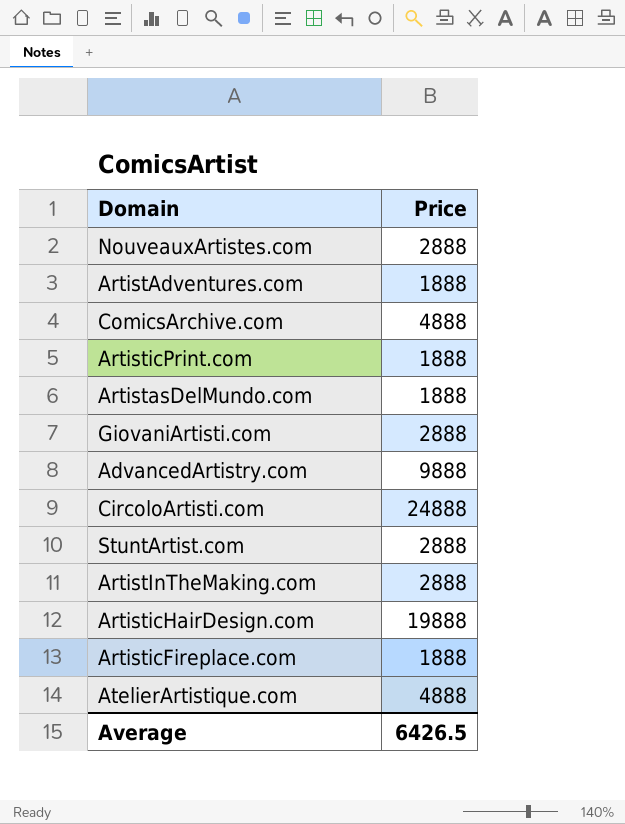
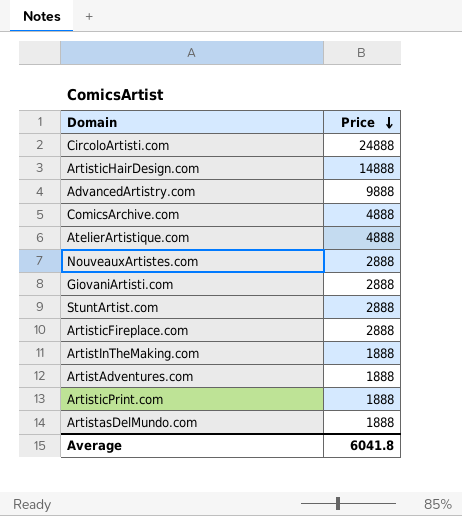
row order: none -> Price descending
ArtisticHairDesign.com | Price: 19888 -> 14888
ArtisticFireplace.com | Price: 1888 -> 2888
ArtistInTheMaking.com | Price: 2888 -> 1888
Average | Price: 6426.5 -> 6041.8

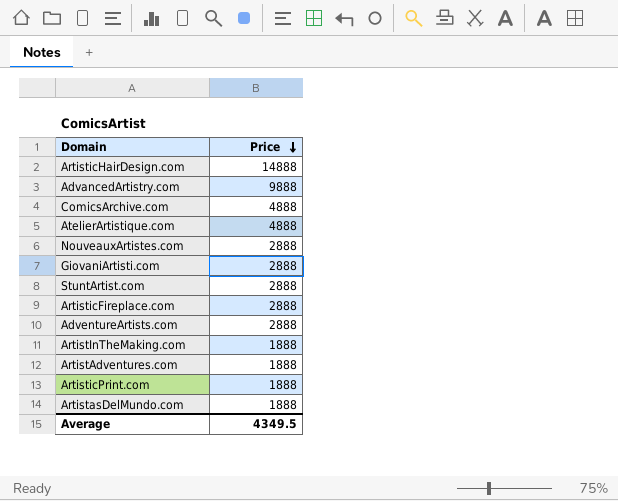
row CircoloArtisti.com: 24888 -> none
row AdventureArtists.com: none -> 2888
Average | Price: 6041.8 -> 4349.5

